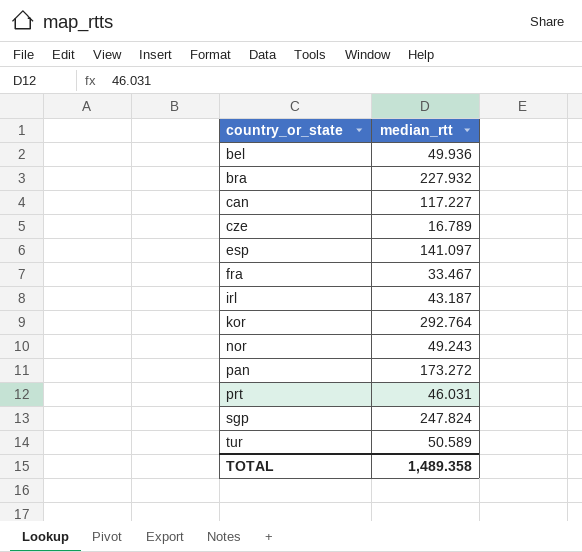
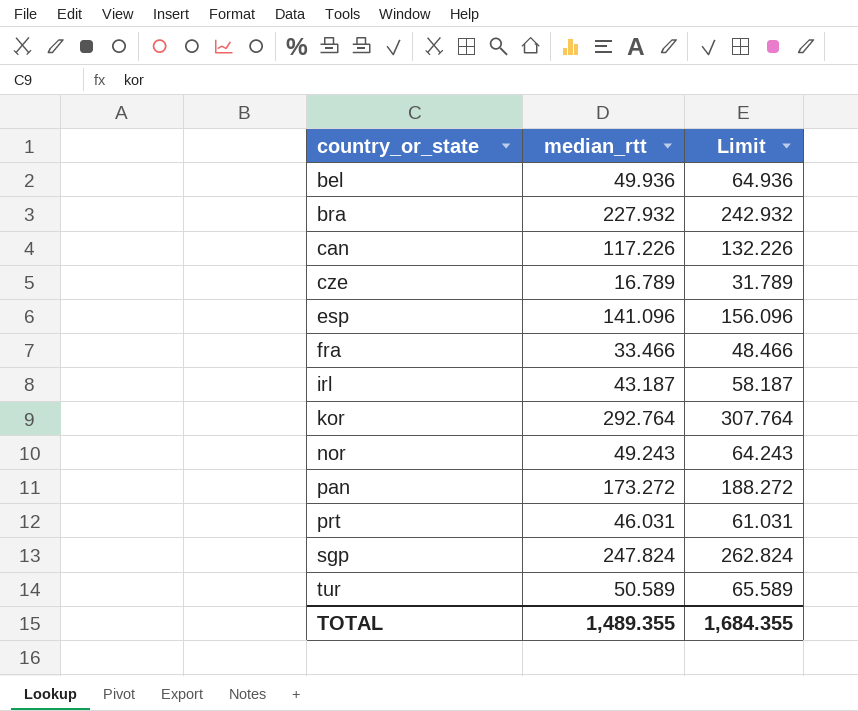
column Limit | formula: none -> [median_rtt] + 15
can | median_rtt: 117.227 -> 117.226
esp | median_rtt: 141.097 -> 141.096
fra | median_rtt: 33.467 -> 33.466
TOTAL | median_rtt: 1,489.358 -> 1,489.355

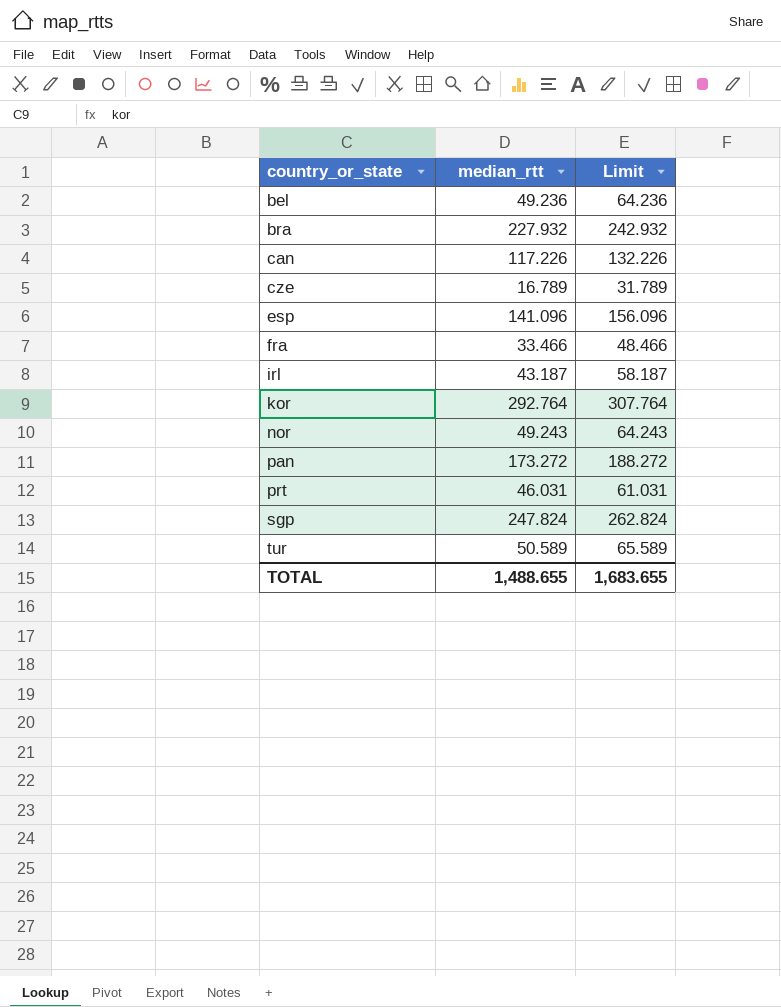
bel | median_rtt: 49.936 -> 49.236
bel | Limit: 64.936 -> 64.236
TOTAL | median_rtt: 1,489.355 -> 1,488.655
TOTAL | Limit: 1,684.355 -> 1,683.655

